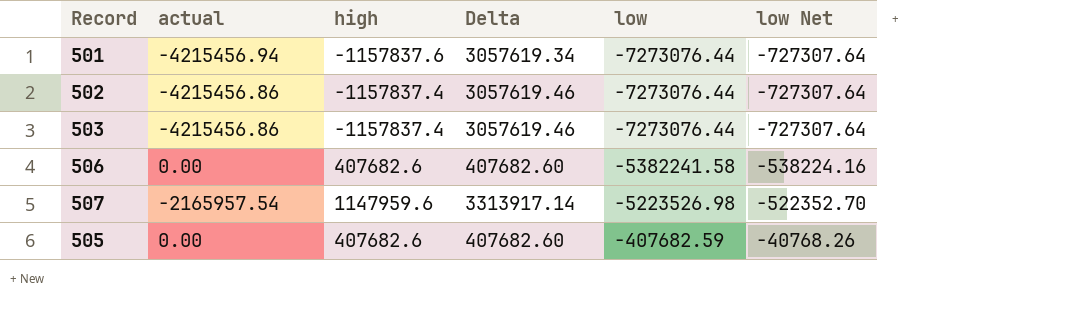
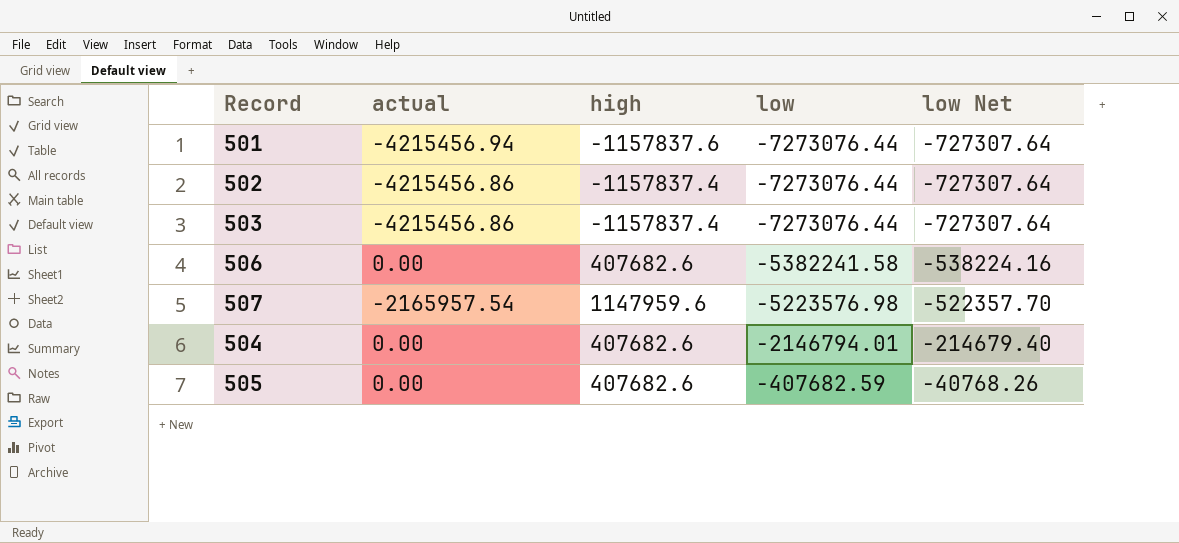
column Delta | formula: [high] - [actual] -> none
507 | low: -5223526.98 -> -5223576.98
507 | low Net: -522352.70 -> -522357.70
row 504: none -> 0.00 | 407682.6 | -2146794.01 | -214679.40

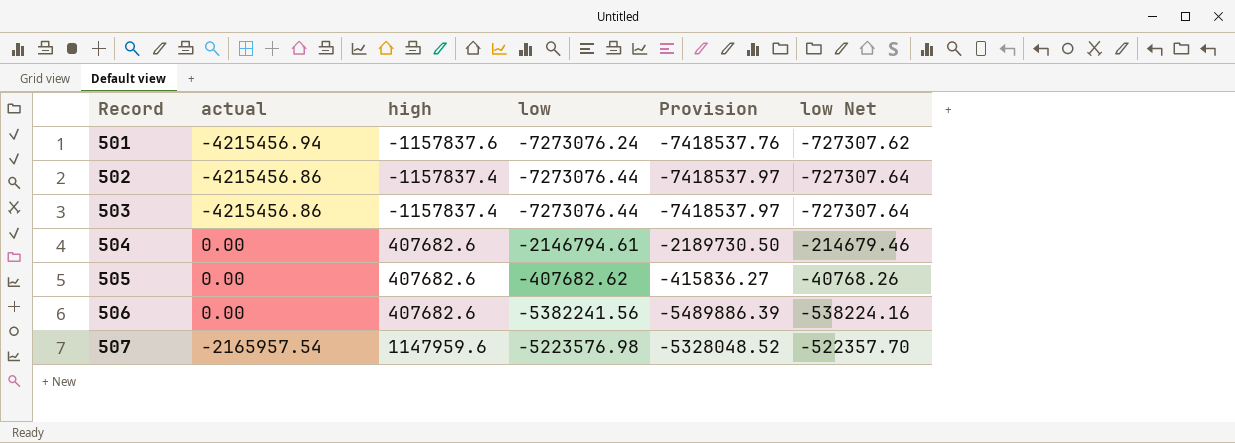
row order: low ascending -> Record ascending
column Provision | formula: none -> [low] * 1.02
501 | low: -7273076.44 -> -7273076.24
501 | low Net: -727307.64 -> -727307.62
504 | low: -2146794.01 -> -2146794.61
504 | low Net: -214679.40 -> -214679.46
505 | low: -407682.59 -> -407682.62
506 | low: -5382241.58 -> -5382241.56

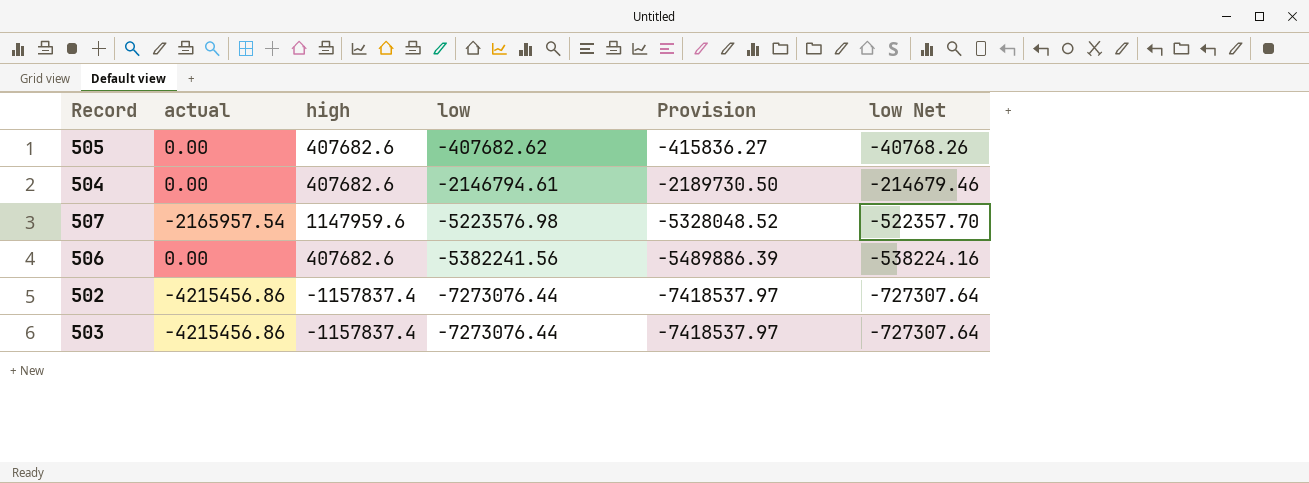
row order: Record ascending -> low descending
row 501: -4215456.94 | -1157837.6 | -7273076.24 | -7418537.76 | -727307.62 -> none

